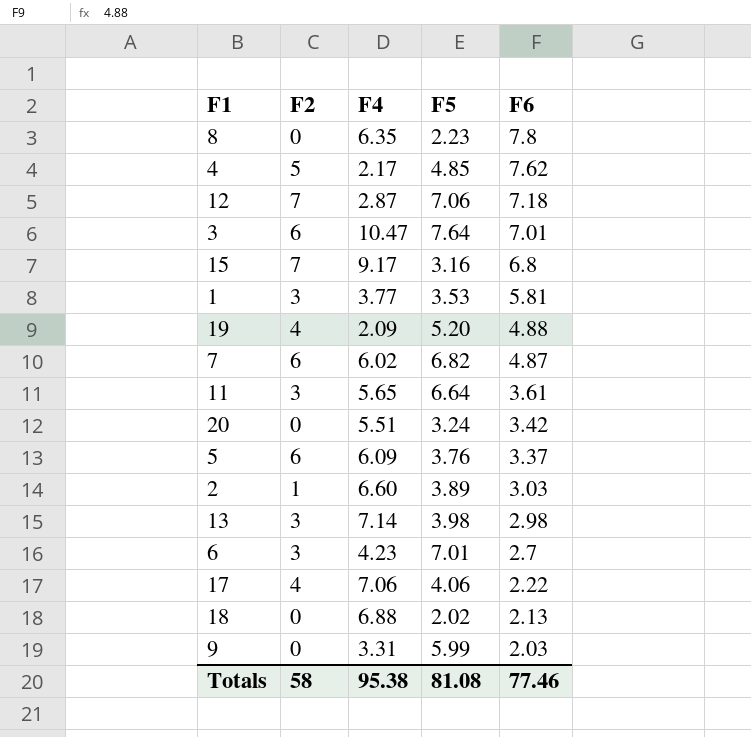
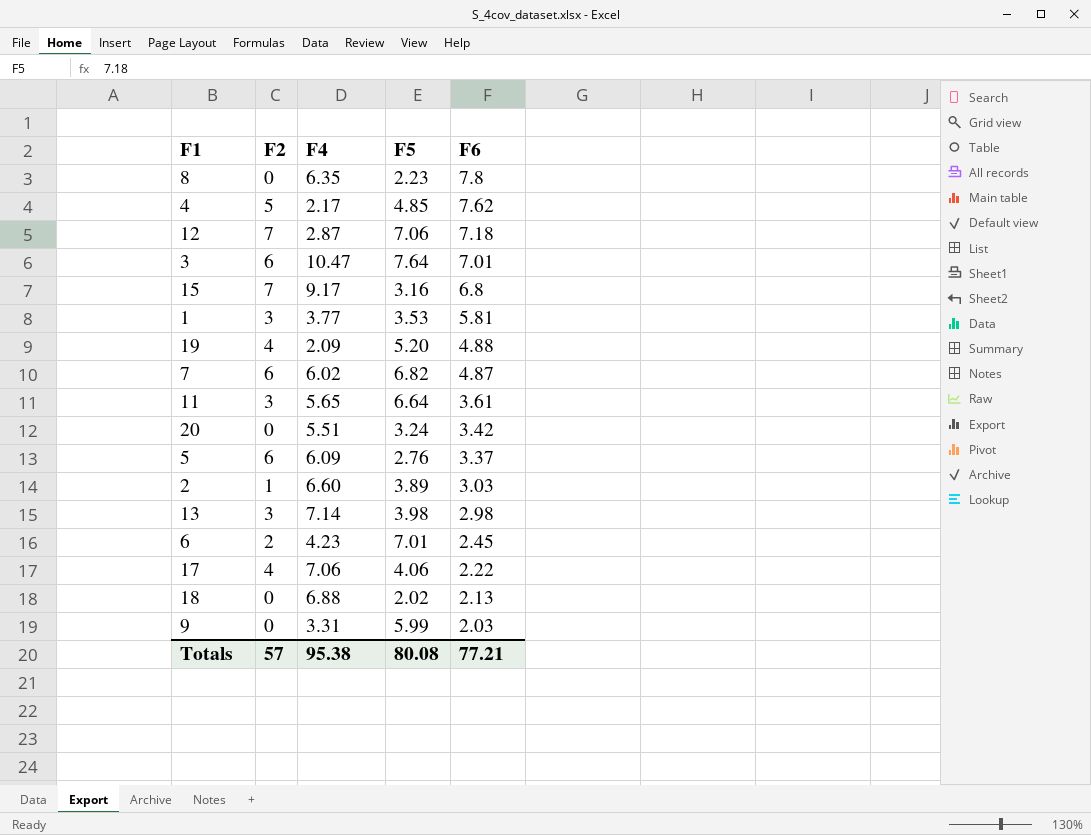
5 | F5: 3.76 -> 2.76
6 | F2: 3 -> 2
6 | F6: 2.7 -> 2.45
Totals | F2: 58 -> 57
Totals | F5: 81.08 -> 80.08
Totals | F6: 77.46 -> 77.21

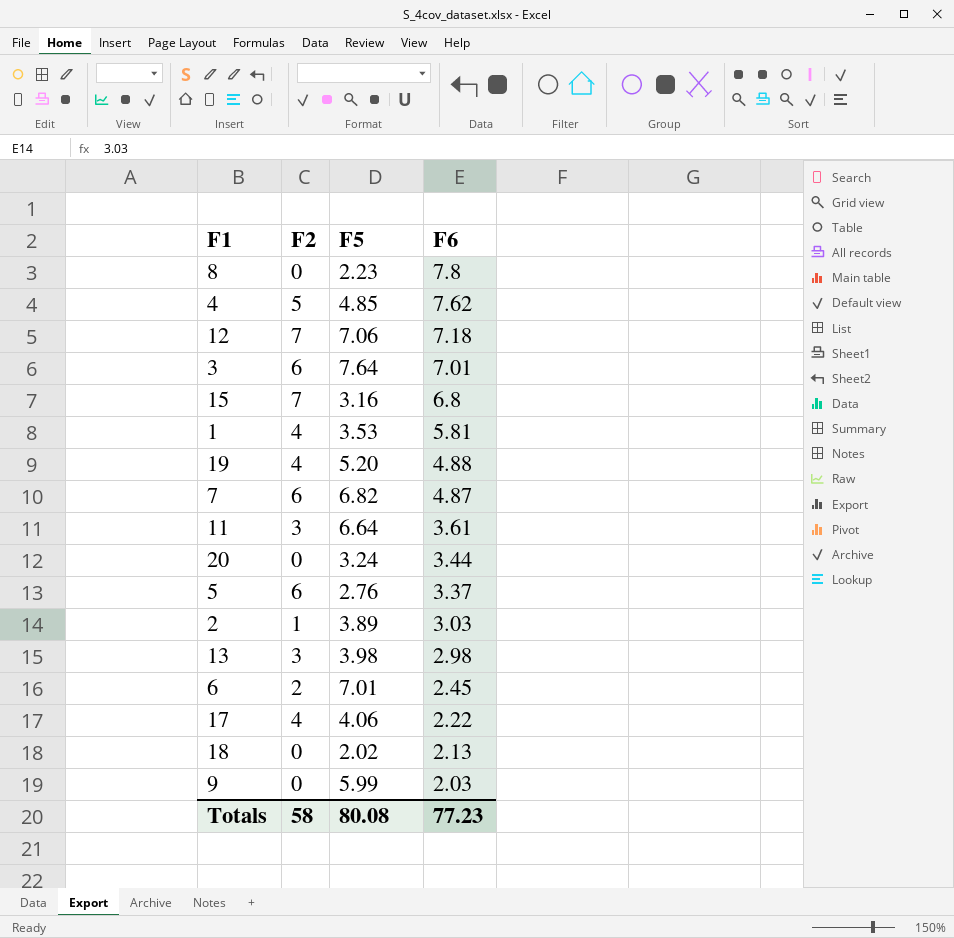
column F4 | position: 3 -> none
1 | F2: 3 -> 4
20 | F6: 3.42 -> 3.44
Totals | F2: 57 -> 58
Totals | F6: 77.21 -> 77.23

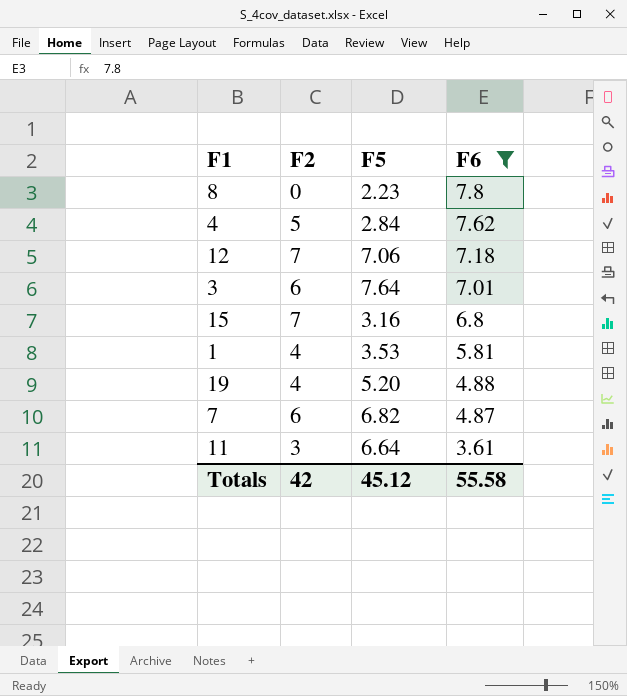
filter: none -> F6 >= 3.61
4 | F5: 4.85 -> 2.84
Totals | F2: 58 -> 42
Totals | F5: 80.08 -> 45.12
Totals | F6: 77.23 -> 55.58

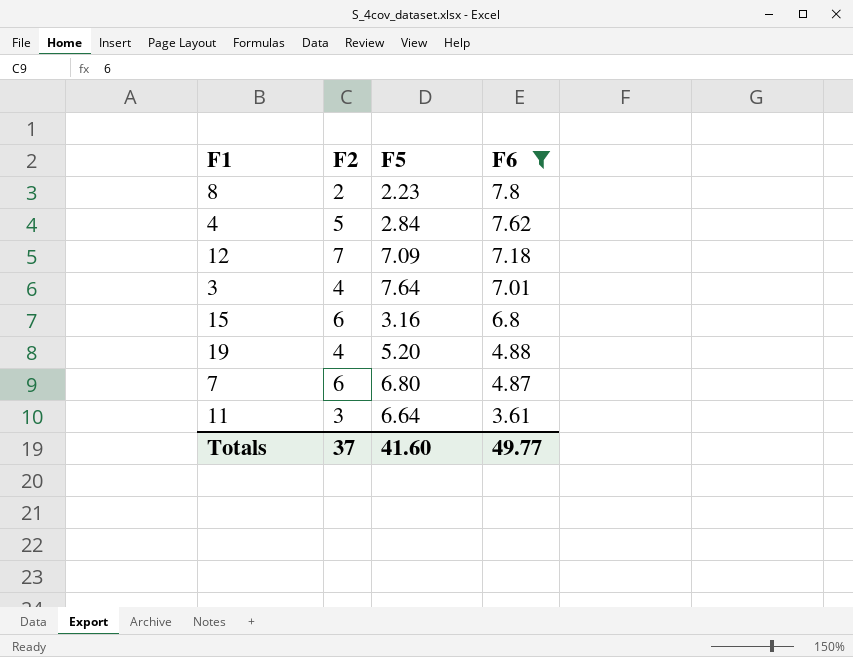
row 1: 4 | 3.53 | 5.81 -> none
8 | F2: 0 -> 2
12 | F5: 7.06 -> 7.09
3 | F2: 6 -> 4
15 | F2: 7 -> 6
7 | F5: 6.82 -> 6.80
Totals | F2: 42 -> 37
Totals | F5: 45.12 -> 41.60
Totals | F6: 55.58 -> 49.77

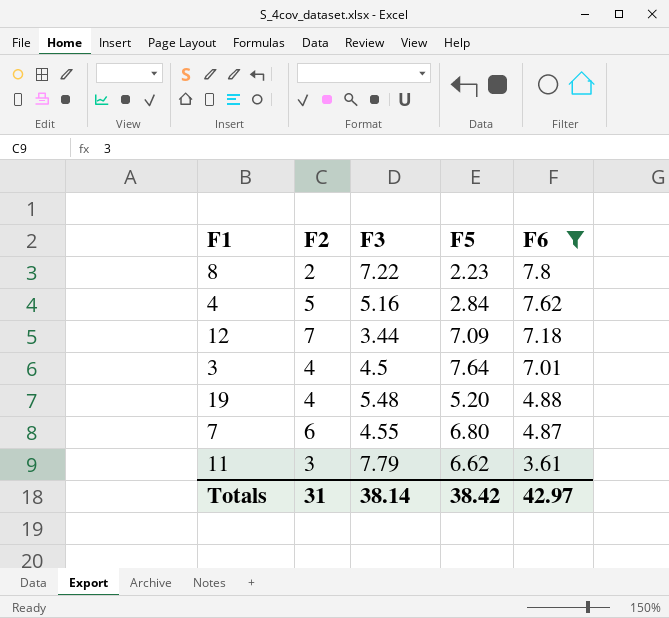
column F3 | position: none -> 3
row 15: 6 | 3.16 | 6.8 -> none
11 | F5: 6.64 -> 6.62
Totals | F2: 37 -> 31
Totals | F5: 41.60 -> 38.42
Totals | F6: 49.77 -> 42.97

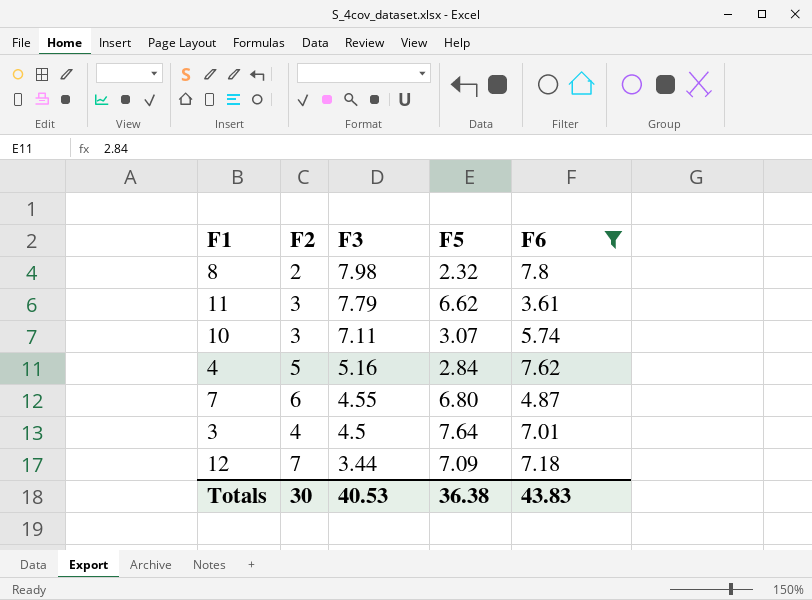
row order: F6 descending -> F3 descending
row 19: 4 | 5.48 | 5.20 | 4.88 -> none
8 | F3: 7.22 -> 7.98
8 | F5: 2.23 -> 2.32
row 10: none -> 3 | 7.11 | 3.07 | 5.74
Totals | F2: 31 -> 30
Totals | F3: 38.14 -> 40.53
Totals | F5: 38.42 -> 36.38
Totals | F6: 42.97 -> 43.83

